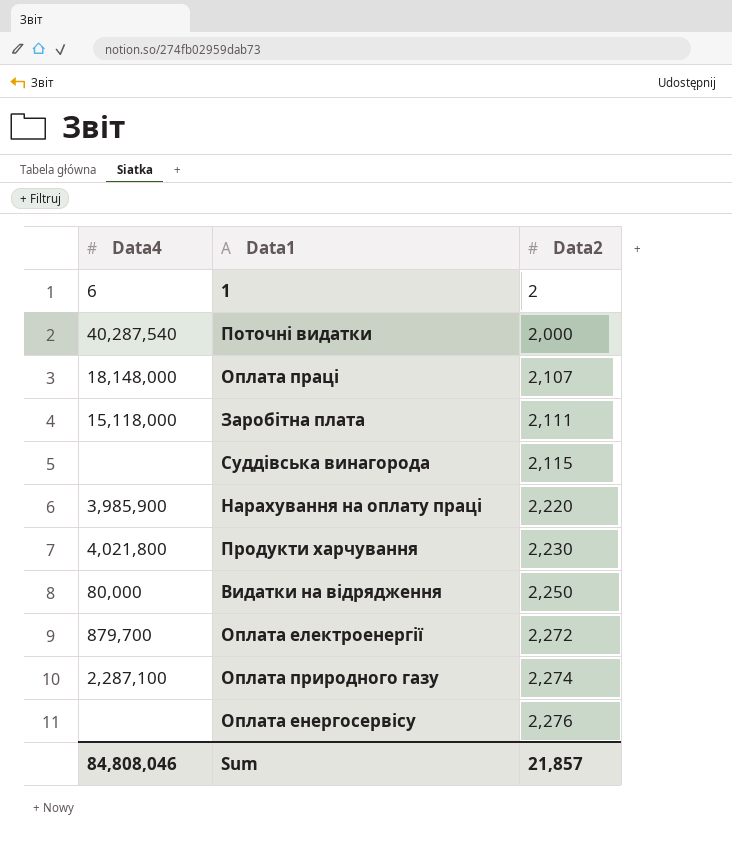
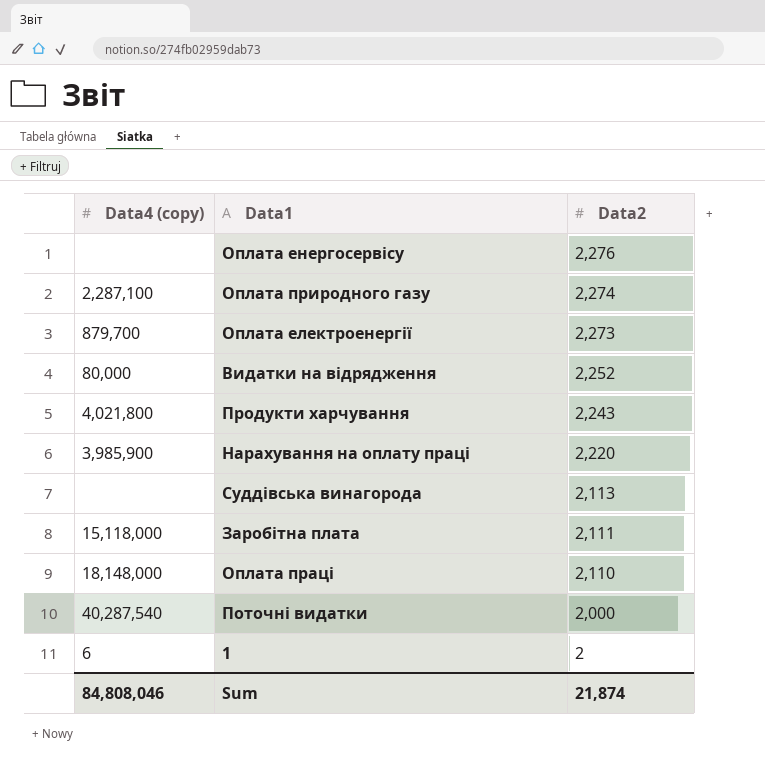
row order: Data2 ascending -> Data2 descending
column name: Data4 -> Data4 (copy)
Оплата електроенергії | Data2: 2,272 -> 2,273
Видатки на відрядження | Data2: 2,250 -> 2,252
Продукти харчування | Data2: 2,230 -> 2,243
Суддівська винагорода | Data2: 2,115 -> 2,113
Оплата праці | Data2: 2,107 -> 2,110
Sum | Data2: 21,857 -> 21,874

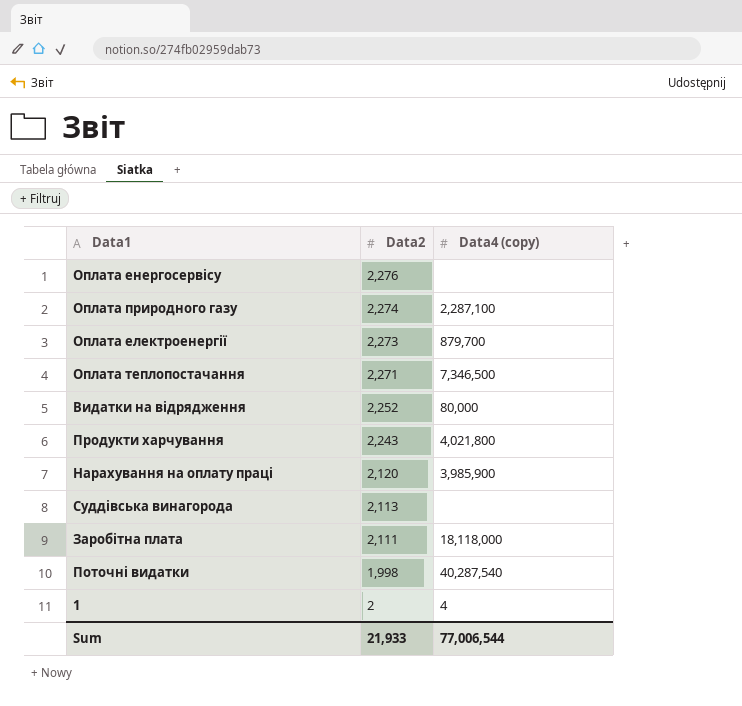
column Data4 (copy) | position: 1 -> 3
row Оплата праці: 18,148,000 | 2,110 -> none
row Оплата теплопостачання: none -> 2,271 | 7,346,500
Нарахування на оплату праці | Data2: 2,220 -> 2,120
Заробітна плата | Data4 (copy): 15,118,000 -> 18,118,000
Поточні видатки | Data2: 2,000 -> 1,998
1 | Data4 (copy): 6 -> 4
Sum | Data2: 21,874 -> 21,933
Sum | Data4 (copy): 84,808,046 -> 77,006,544

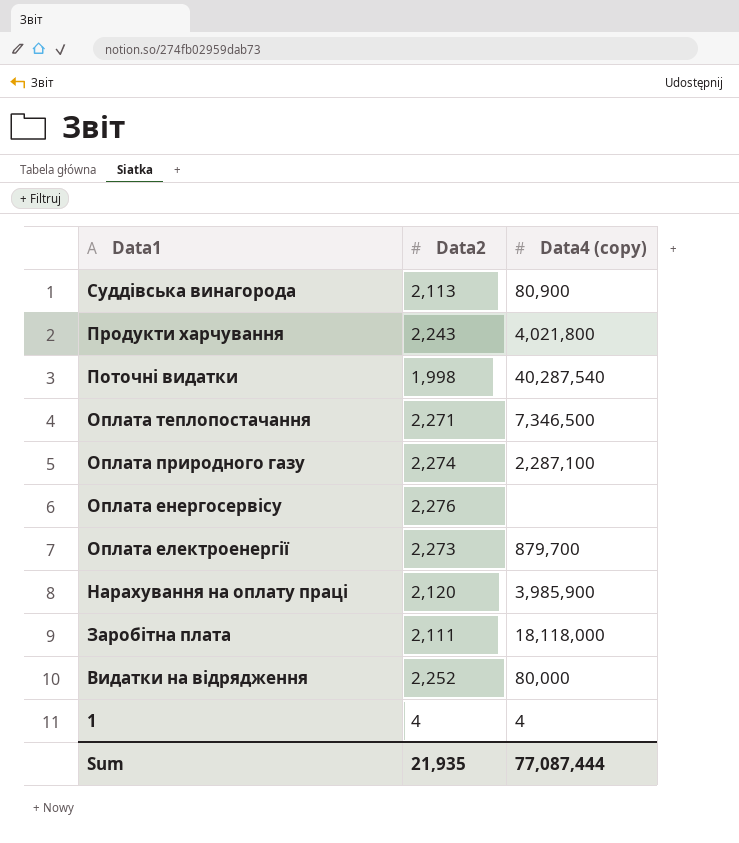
row order: Data2 descending -> Data1 descending
Суддівська винагорода | Data4 (copy): none -> 80,900
1 | Data2: 2 -> 4
Sum | Data2: 21,933 -> 21,935
Sum | Data4 (copy): 77,006,544 -> 77,087,444

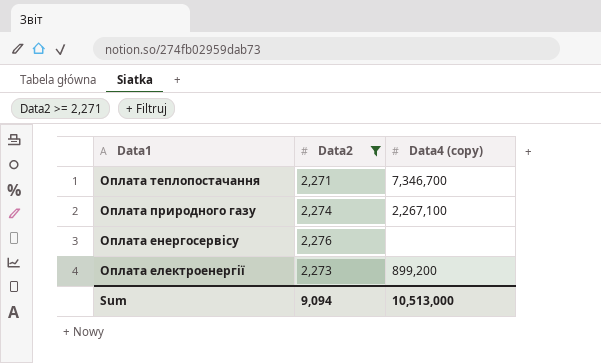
filter: none -> Data2 >= 2,271
Оплата теплопостачання | Data4 (copy): 7,346,500 -> 7,346,700
Оплата природного газу | Data4 (copy): 2,287,100 -> 2,267,100
Оплата електроенергії | Data4 (copy): 879,700 -> 899,200
Sum | Data2: 21,935 -> 9,094
Sum | Data4 (copy): 77,087,444 -> 10,513,000

